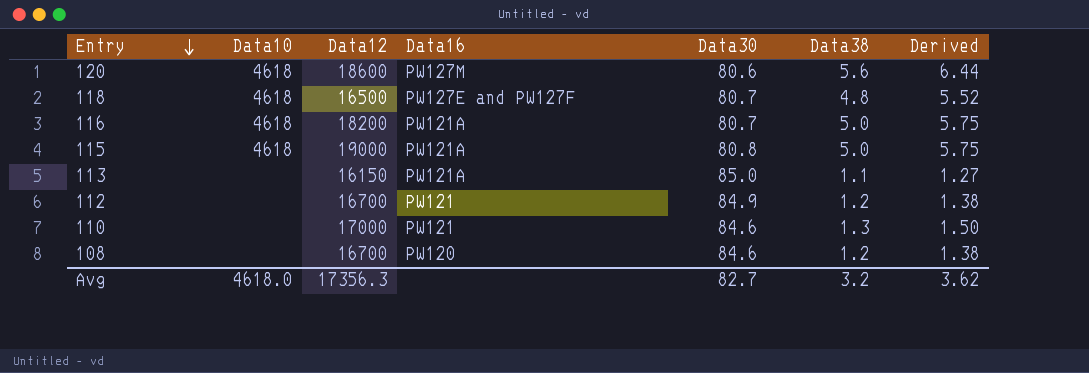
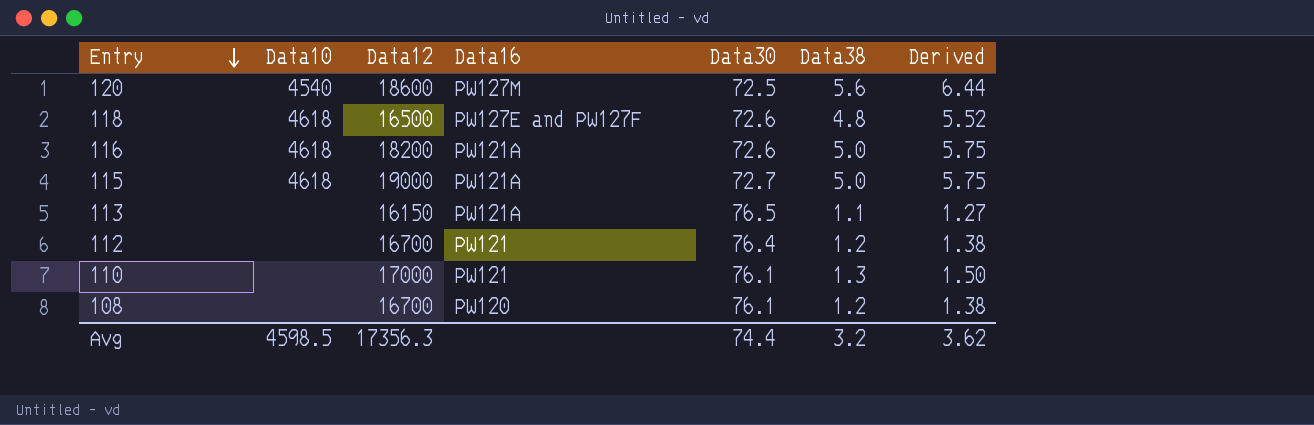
120 | Data10: 4618 -> 4540
120 | Data30: 80.6 -> 72.5
118 | Data30: 80.7 -> 72.6
116 | Data30: 80.7 -> 72.6
115 | Data30: 80.8 -> 72.7
113 | Data30: 85.0 -> 76.5
112 | Data30: 84.9 -> 76.4
110 | Data30: 84.6 -> 76.1
108 | Data30: 84.6 -> 76.1
Avg | Data10: 4618.0 -> 4598.5
Avg | Data30: 82.7 -> 74.4

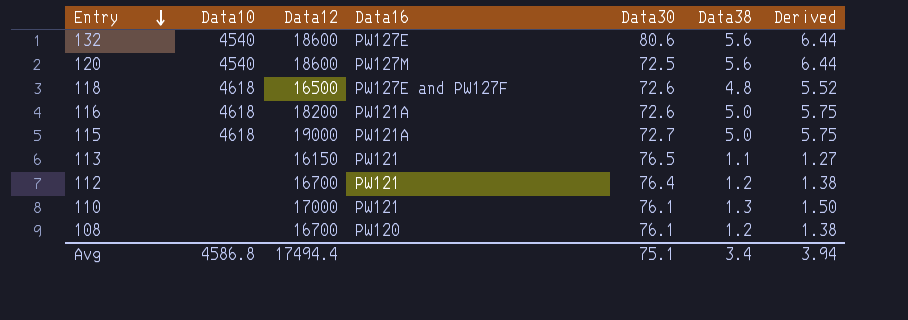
row 132: none -> 4540 | 18600 | PW127E | 80.6 | 5.6 | 6.44
113 | Data16: PW121A -> PW121
Avg | Data10: 4598.5 -> 4586.8
Avg | Data12: 17356.3 -> 17494.4
Avg | Data30: 74.4 -> 75.1
Avg | Data38: 3.2 -> 3.4
Avg | Derived: 3.62 -> 3.94

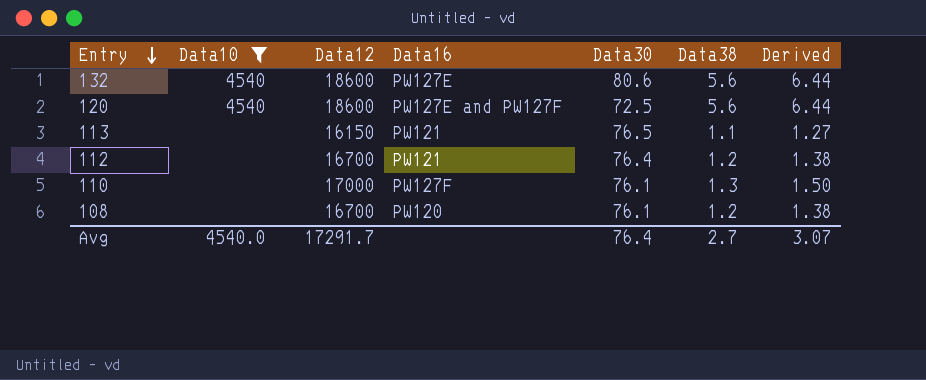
filter: none -> Data10 != 4618
120 | Data16: PW127M -> PW127E and PW127F
110 | Data16: PW121 -> PW127F
Avg | Data10: 4586.8 -> 4540.0
Avg | Data12: 17494.4 -> 17291.7
Avg | Data30: 75.1 -> 76.4
Avg | Data38: 3.4 -> 2.7
Avg | Derived: 3.94 -> 3.07

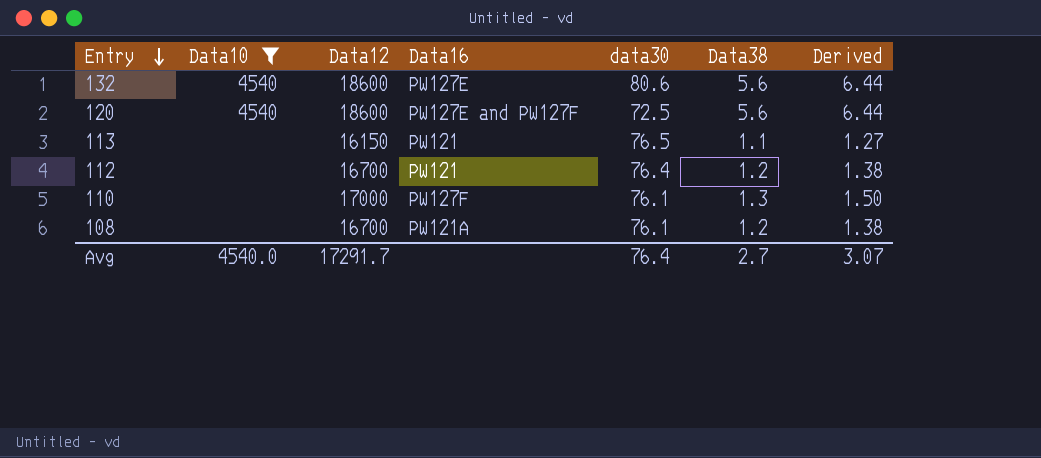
column name: Data30 -> data30
108 | Data16: PW120 -> PW121A

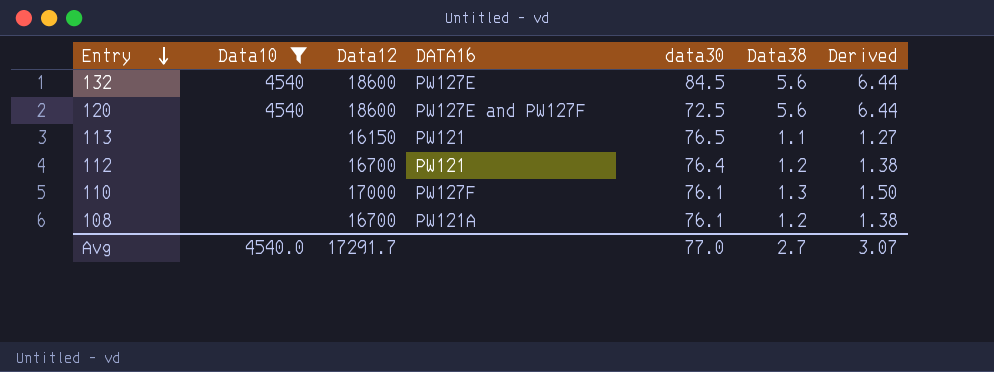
column name: Data16 -> DATA16
132 | data30: 80.6 -> 84.5
Avg | data30: 76.4 -> 77.0

